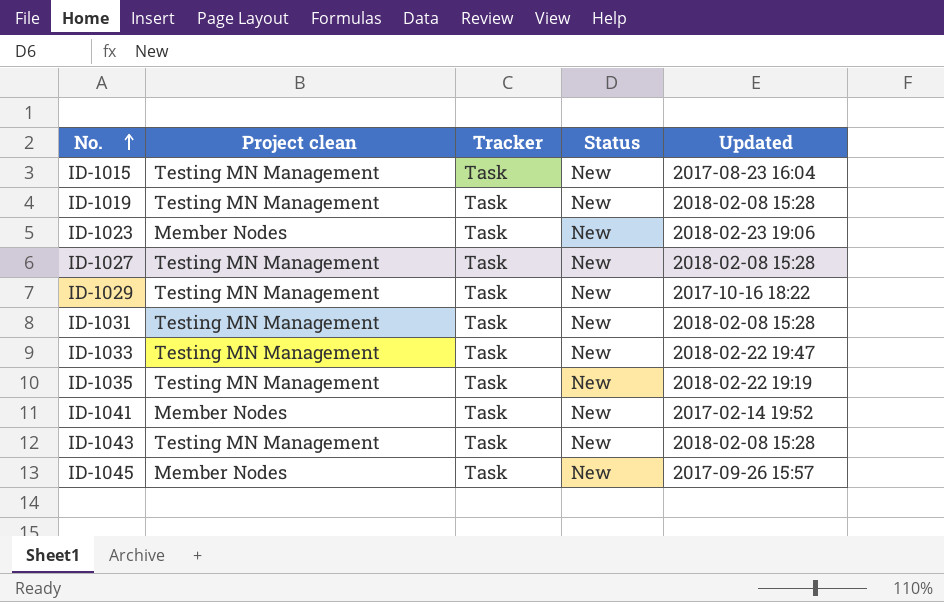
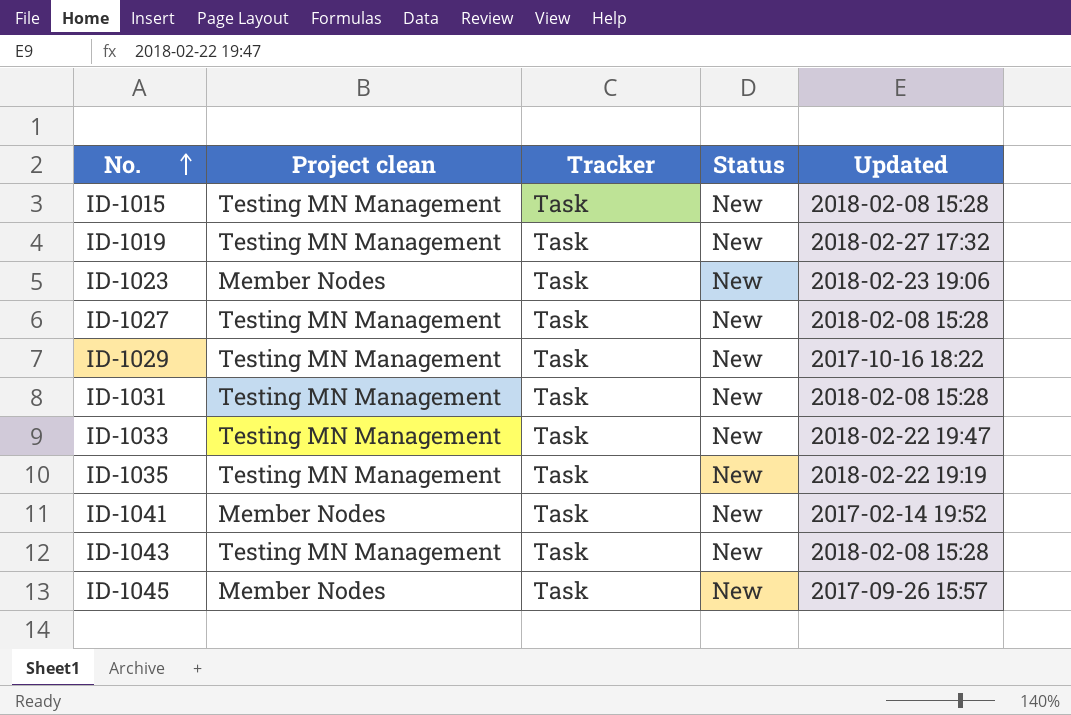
ID-1015 | Updated: 2017-08-23 16:04 -> 2018-02-08 15:28
ID-1019 | Updated: 2018-02-08 15:28 -> 2018-02-27 17:32

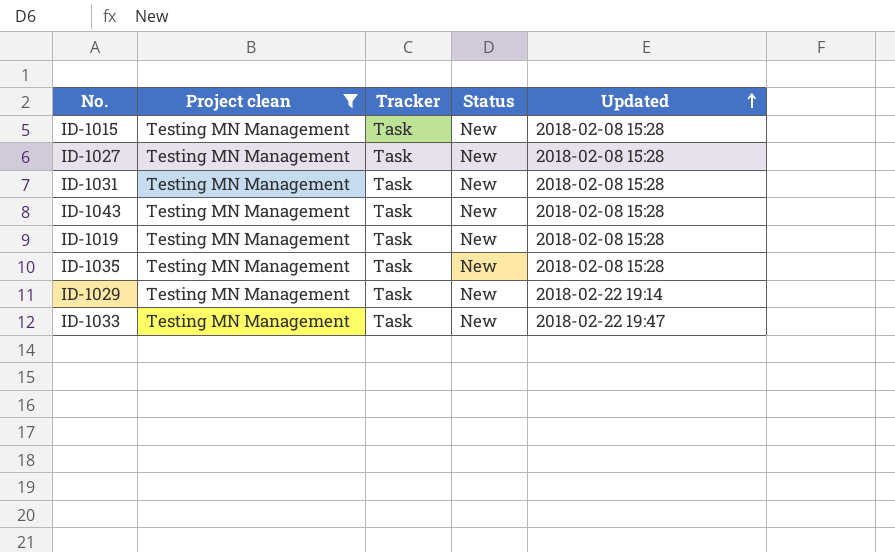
filter: none -> Project clean = Testing MN Management
row order: No. ascending -> Updated ascending
ID-1019 | Updated: 2018-02-27 17:32 -> 2018-02-08 15:28
ID-1035 | Updated: 2018-02-22 19:19 -> 2018-02-08 15:28
ID-1029 | Updated: 2017-10-16 18:22 -> 2018-02-22 19:14

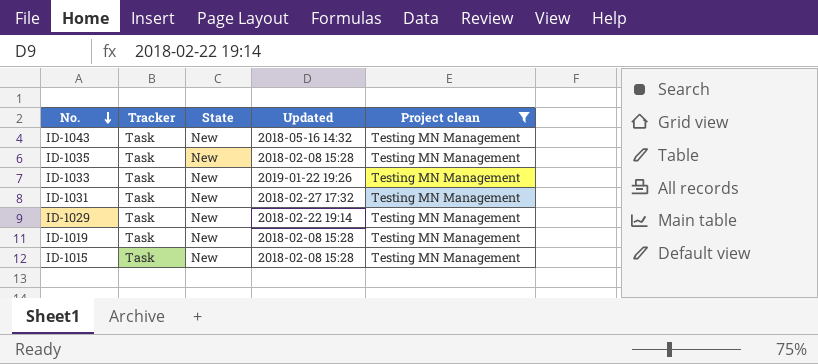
row order: Updated ascending -> No. descending
column name: Status -> State
column Project clean | position: 2 -> 5
row ID-1027: Testing MN Management | Task | New | 2018-02-08 15:28 -> none
ID-1043 | Updated: 2018-02-08 15:28 -> 2018-05-16 14:32
ID-1033 | Updated: 2018-02-22 19:47 -> 2019-01-22 19:26
ID-1031 | Updated: 2018-02-08 15:28 -> 2018-02-27 17:32

